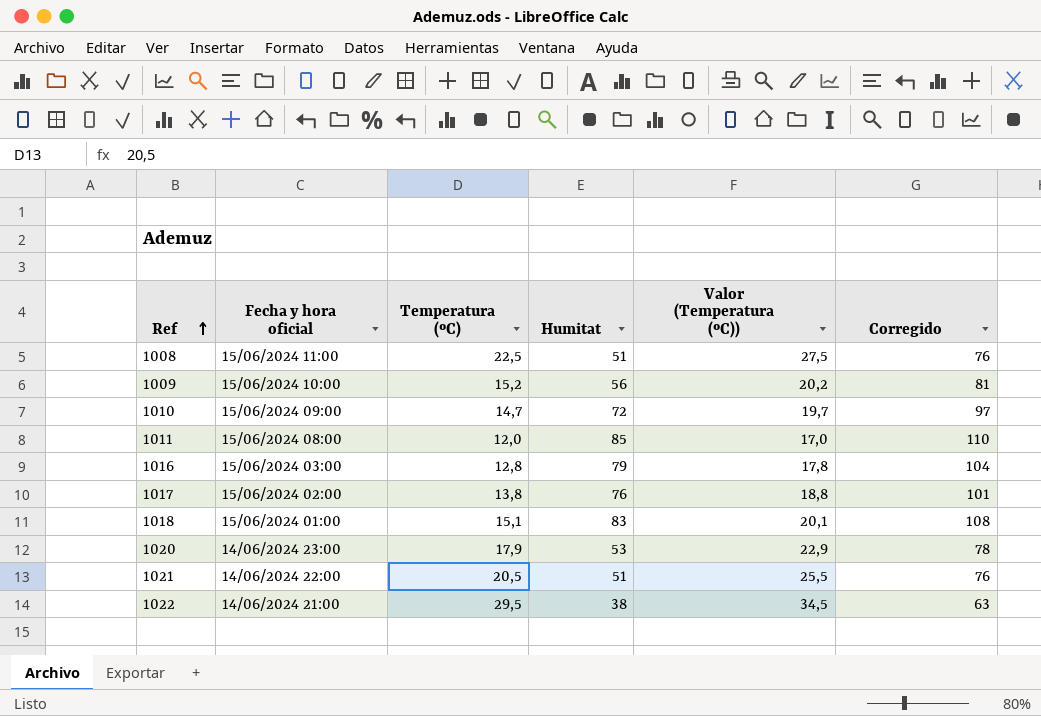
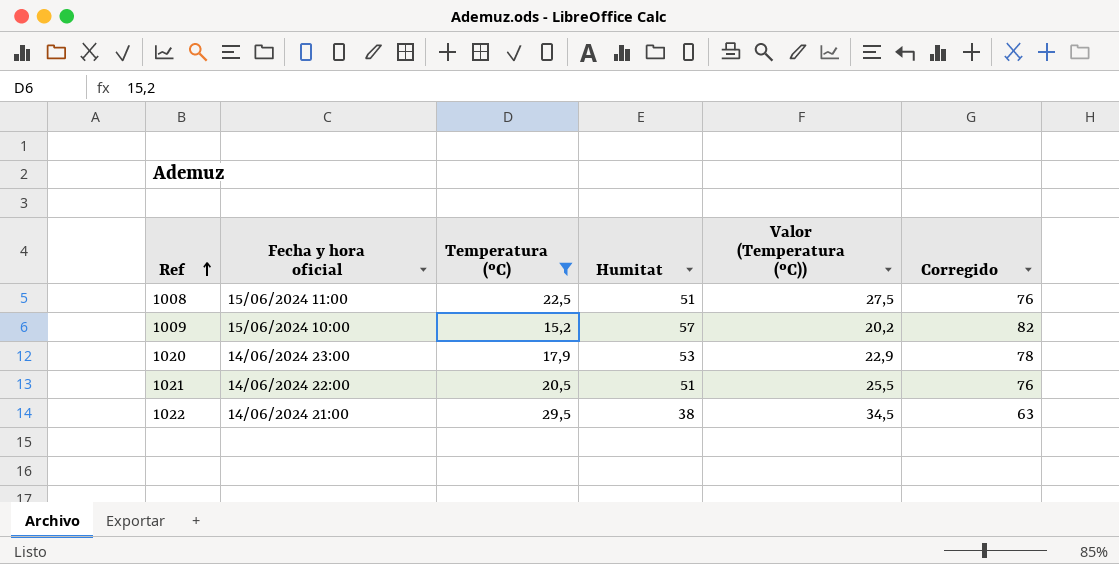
filter: none -> Temperatura (ºC) >= 15,2
1009 | Humitat: 56 -> 57
1009 | Corregido: 81 -> 82

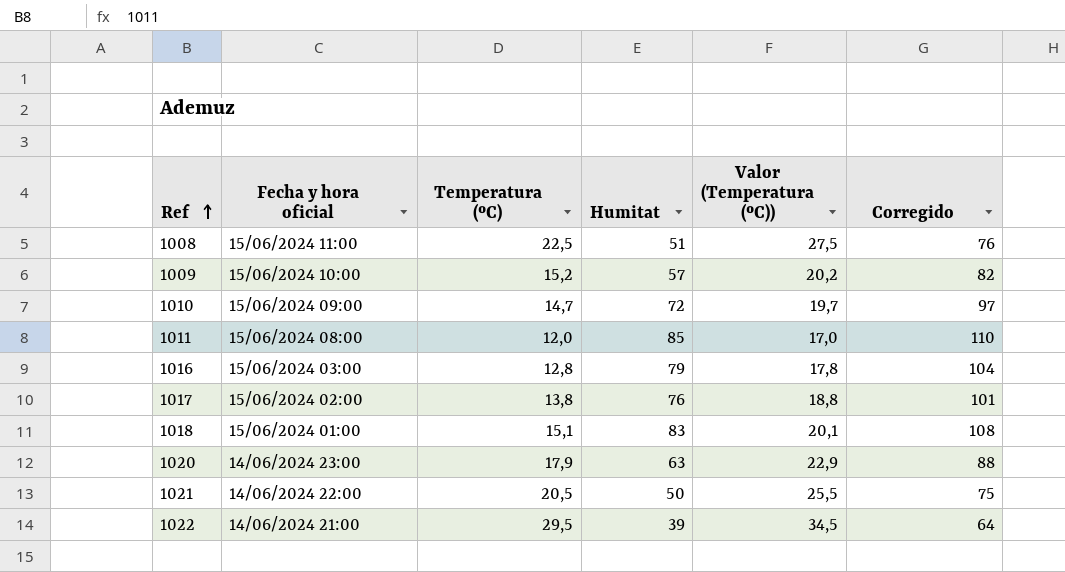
filter: Temperatura (ºC) >= 15,2 -> none
1020 | Humitat: 53 -> 63
1020 | Corregido: 78 -> 88
1021 | Humitat: 51 -> 50
1021 | Corregido: 76 -> 75
1022 | Humitat: 38 -> 39
1022 | Corregido: 63 -> 64

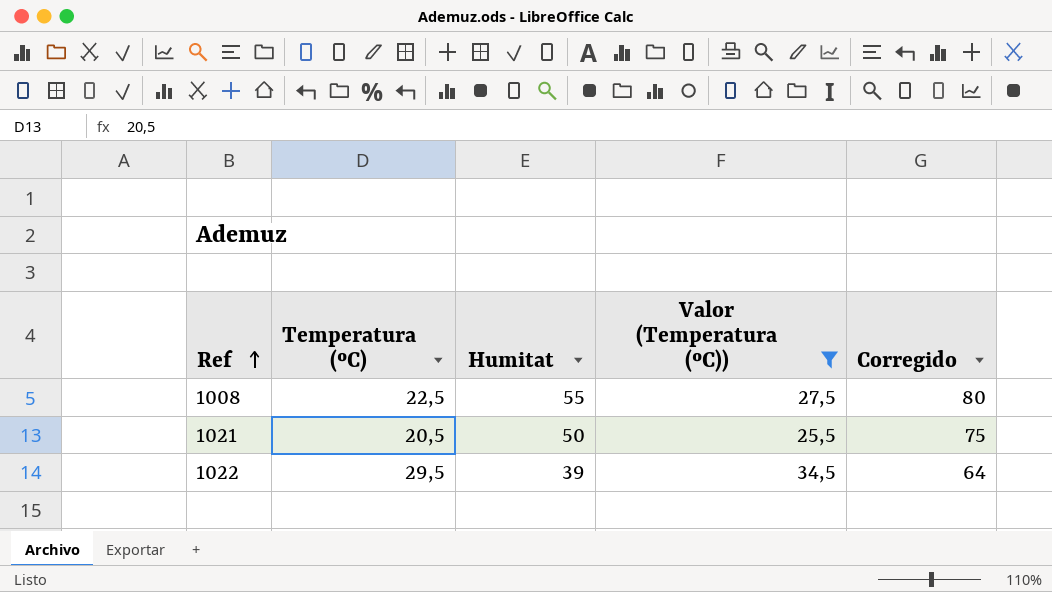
filter: none -> Valor (Temperatura (ºC)) >= 25,5
column Fecha y hora oficial | position: 2 -> none
1008 | Humitat: 51 -> 55
1008 | Corregido: 76 -> 80

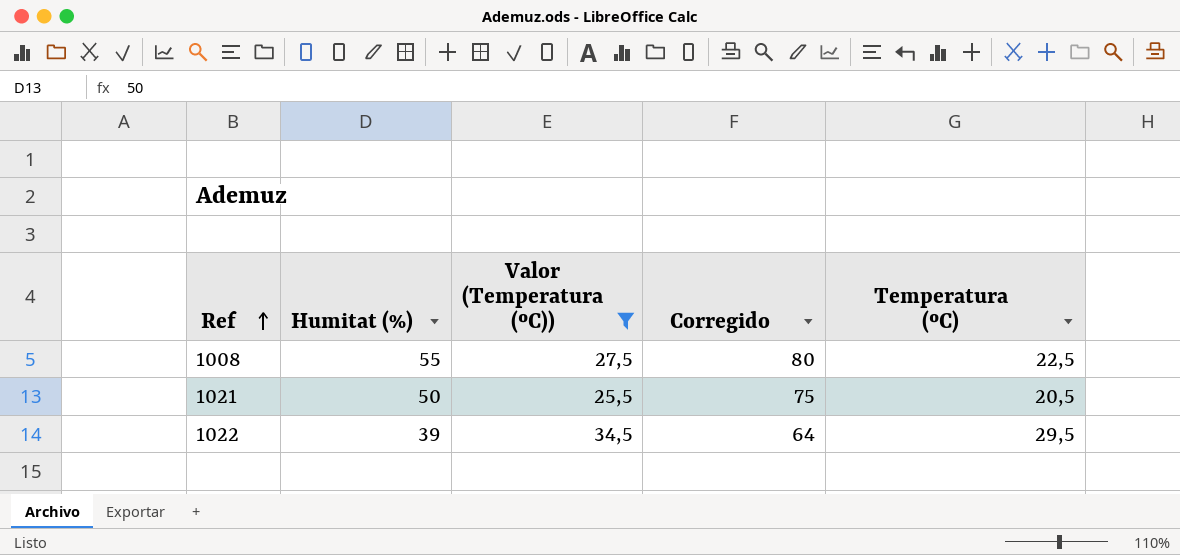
column name: Humitat -> Humitat (%)
column Temperatura (ºC) | position: 2 -> 5

